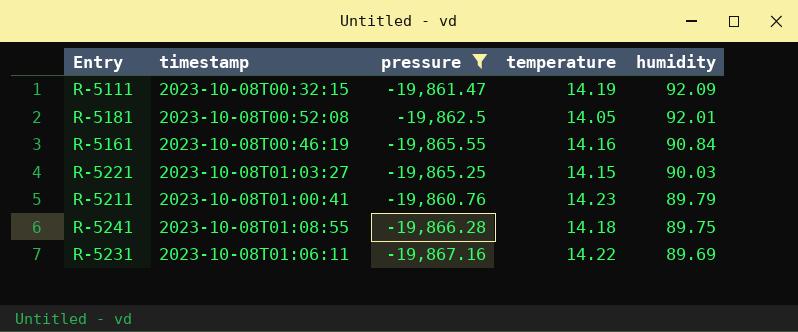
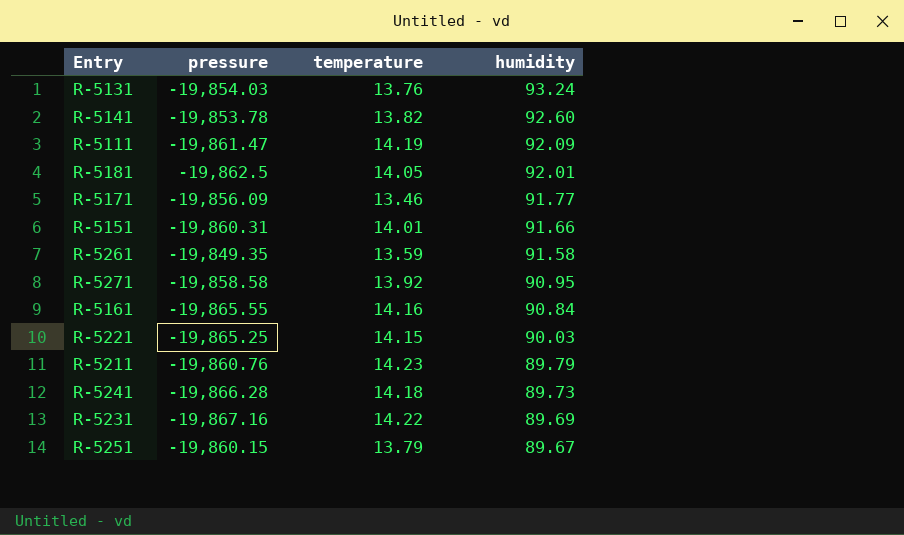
filter: pressure <= -19,860.76 -> none
column timestamp | position: 2 -> none
R-5241 | humidity: 89.75 -> 89.73

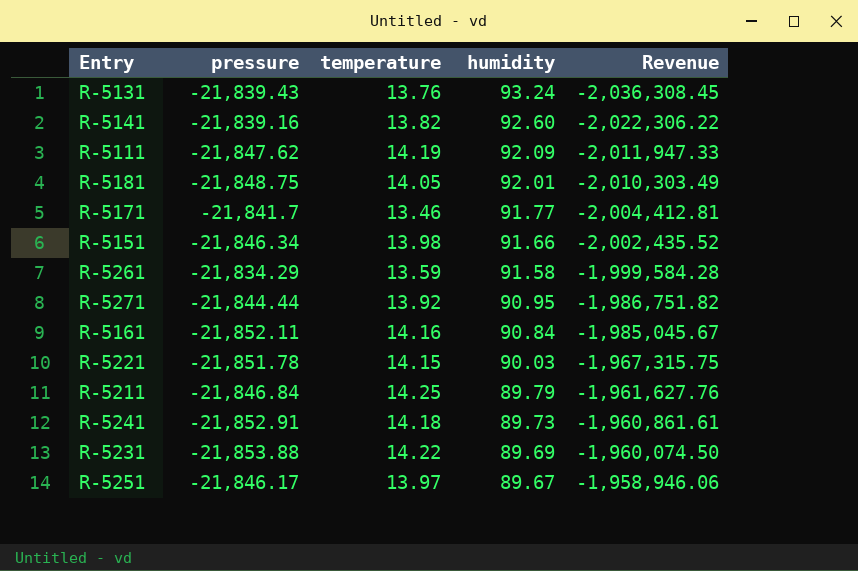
column Revenue | formula: none -> [pressure] * [humidity]
R-5131 | pressure: -19,854.03 -> -21,839.43
R-5141 | pressure: -19,853.78 -> -21,839.16
R-5111 | pressure: -19,861.47 -> -21,847.62
R-5181 | pressure: -19,862.5 -> -21,848.75
R-5171 | pressure: -19,856.09 -> -21,841.7
R-5151 | pressure: -19,860.31 -> -21,846.34
R-5151 | temperature: 14.01 -> 13.98
R-5261 | pressure: -19,849.35 -> -21,834.29
R-5271 | pressure: -19,858.58 -> -21,844.44
R-5161 | pressure: -19,865.55 -> -21,852.11
R-5221 | pressure: -19,865.25 -> -21,851.78
R-5211 | pressure: -19,860.76 -> -21,846.84
R-5211 | temperature: 14.23 -> 14.25
R-5241 | pressure: -19,866.28 -> -21,852.91
R-5231 | pressure: -19,867.16 -> -21,853.88
R-5251 | pressure: -19,860.15 -> -21,846.17
R-5251 | temperature: 13.79 -> 13.97

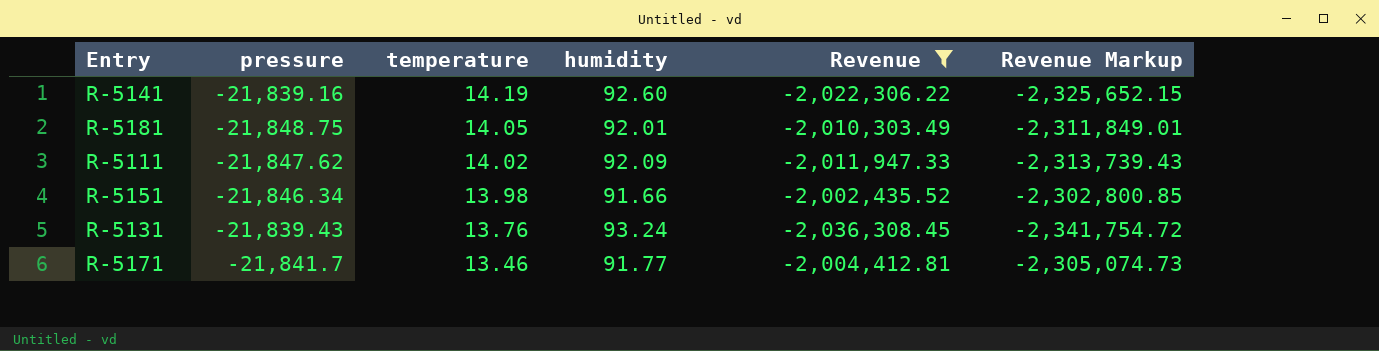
filter: none -> Revenue <= -2,002,435.52
row order: humidity descending -> temperature descending
column Revenue Markup | formula: none -> [Revenue] * 1.15
R-5141 | temperature: 13.82 -> 14.19
R-5111 | temperature: 14.19 -> 14.02

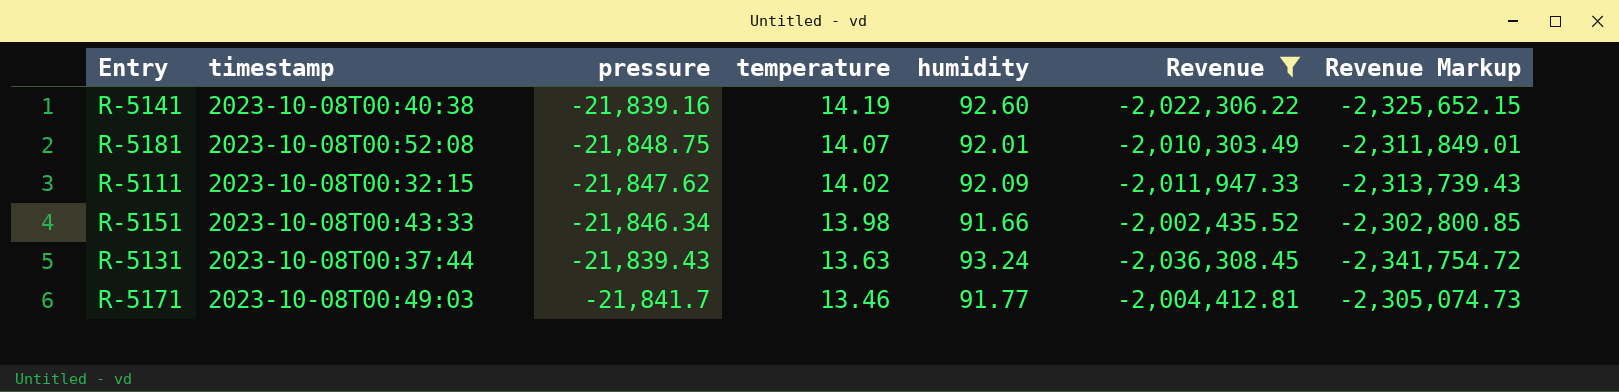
column timestamp | position: none -> 2
R-5181 | temperature: 14.05 -> 14.07
R-5131 | temperature: 13.76 -> 13.63

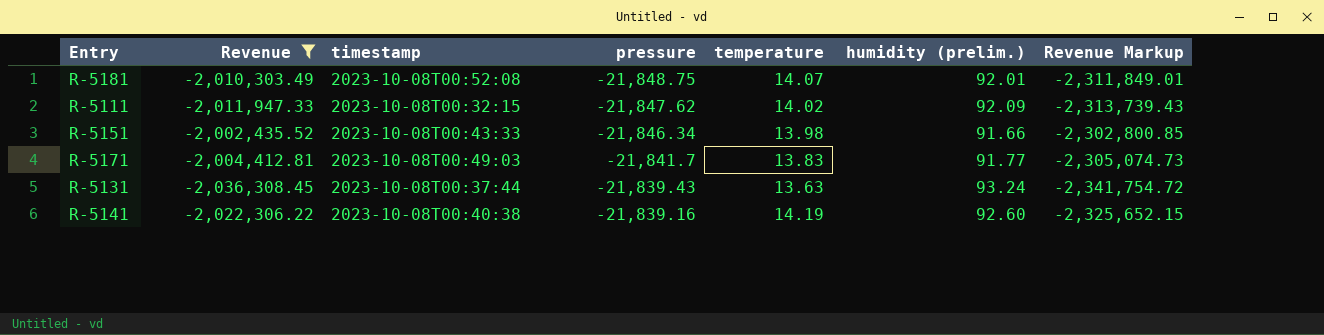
row order: temperature descending -> pressure ascending
column Revenue | position: 6 -> 2
column name: humidity -> humidity (prelim.)
R-5171 | temperature: 13.46 -> 13.83

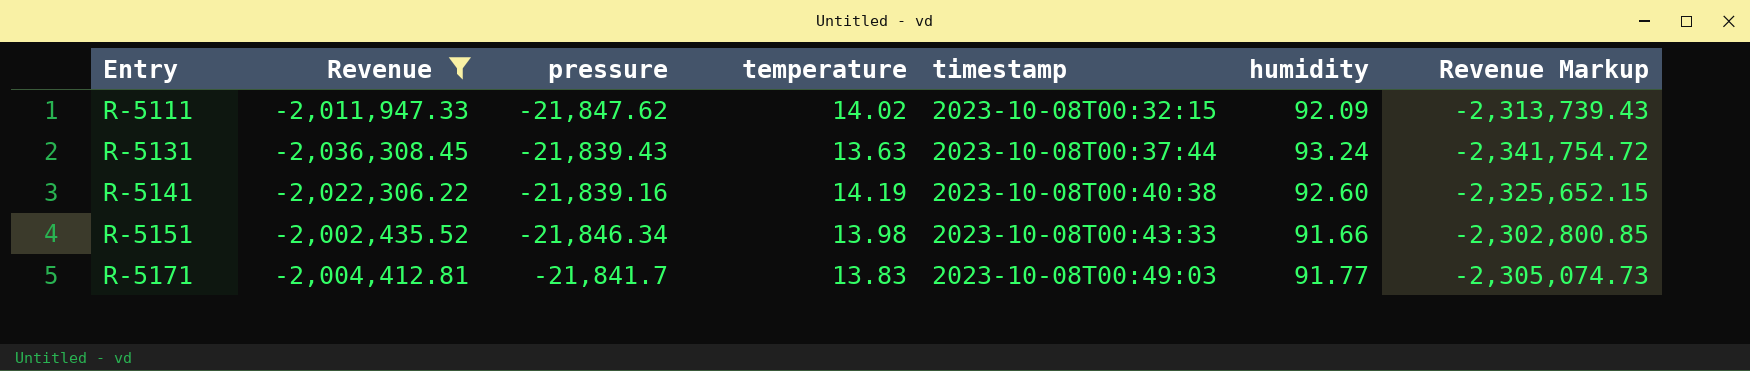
row order: pressure ascending -> Entry ascending
column timestamp | position: 3 -> 5
column name: humidity (prelim.) -> humidity
row R-5181: -2,010,303.49 | 2023-10-08T00:52:08 | -21,848.75 | 14.07 | 92.01 | -2,311,849.01 -> none

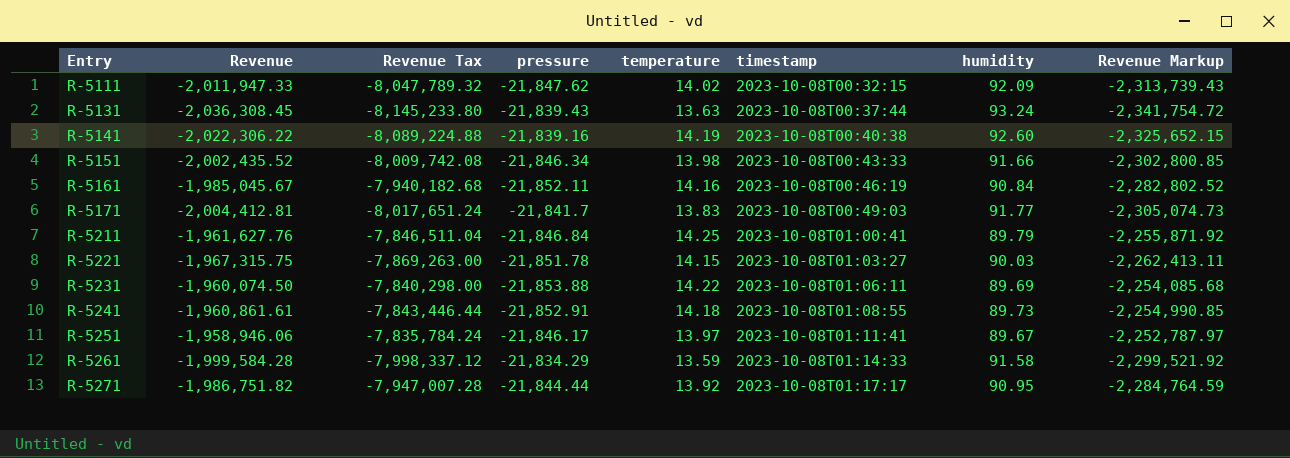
filter: Revenue <= -2,002,435.52 -> none
column Revenue Tax | formula: none -> [Revenue] * 4

